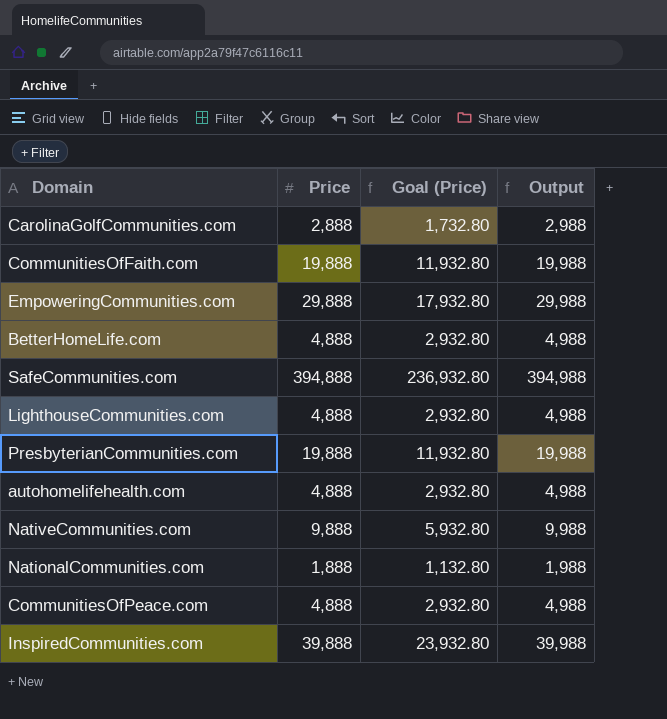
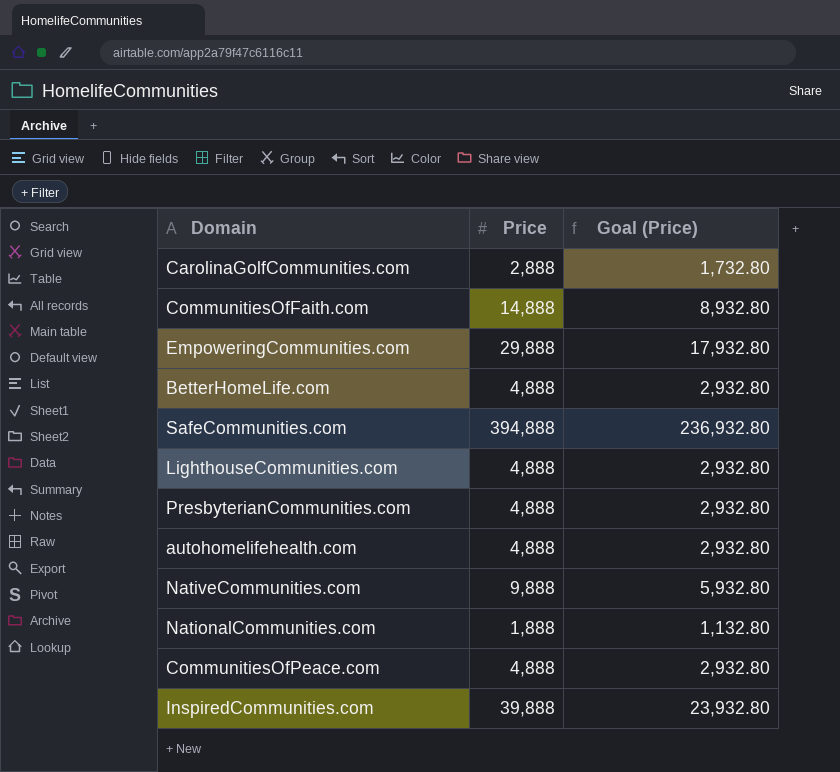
column Output | formula: [Price] + 100 -> none
CommunitiesOfFaith.com | Price: 19,888 -> 14,888
CommunitiesOfFaith.com | Goal (Price): 11,932.80 -> 8,932.80
PresbyterianCommunities.com | Price: 19,888 -> 4,888
PresbyterianCommunities.com | Goal (Price): 11,932.80 -> 2,932.80

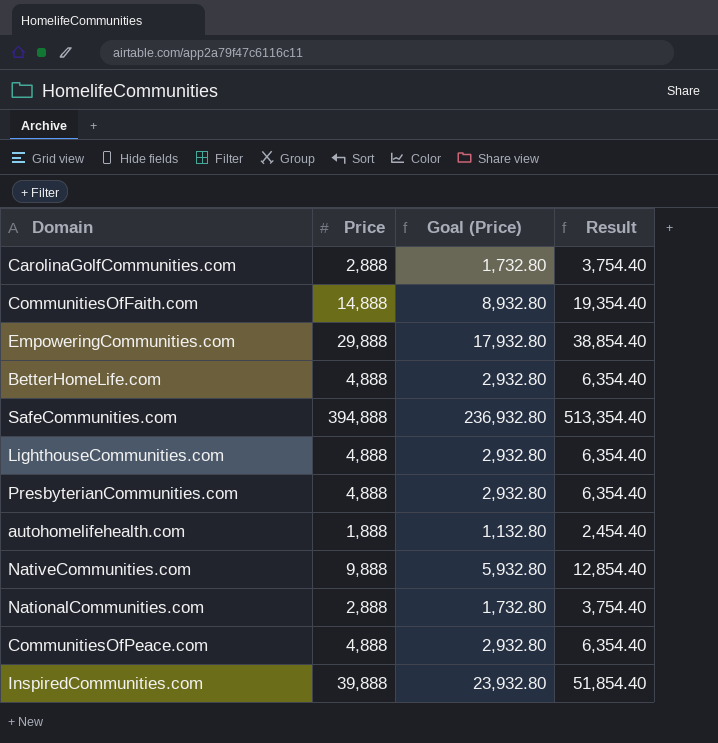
column Result | formula: none -> [Price] * 1.3
autohomelifehealth.com | Price: 4,888 -> 1,888
autohomelifehealth.com | Goal (Price): 2,932.80 -> 1,132.80
NationalCommunities.com | Price: 1,888 -> 2,888
NationalCommunities.com | Goal (Price): 1,132.80 -> 1,732.80

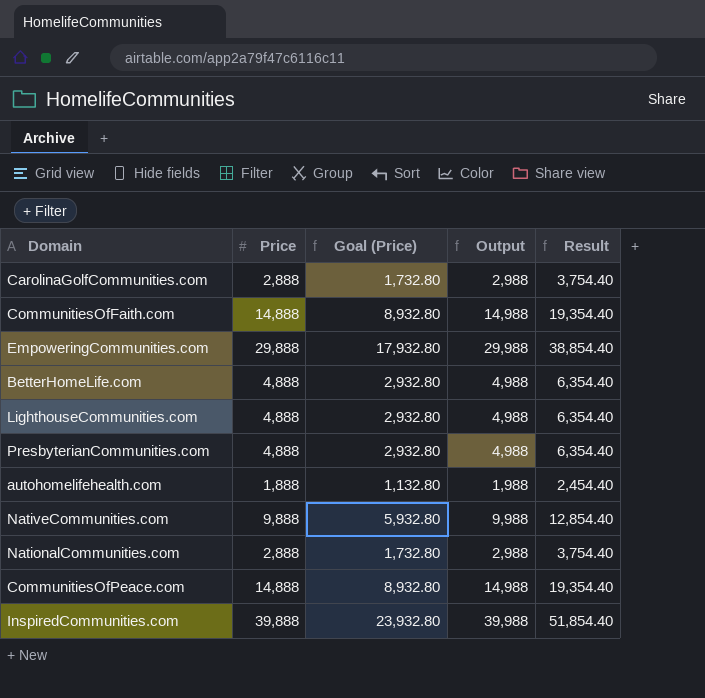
column Output | formula: none -> [Price] + 100
row SafeCommunities.com: 394,888 | 236,932.80 | 513,354.40 -> none
CommunitiesOfPeace.com | Price: 4,888 -> 14,888
CommunitiesOfPeace.com | Goal (Price): 2,932.80 -> 8,932.80
CommunitiesOfPeace.com | Result: 6,354.40 -> 19,354.40

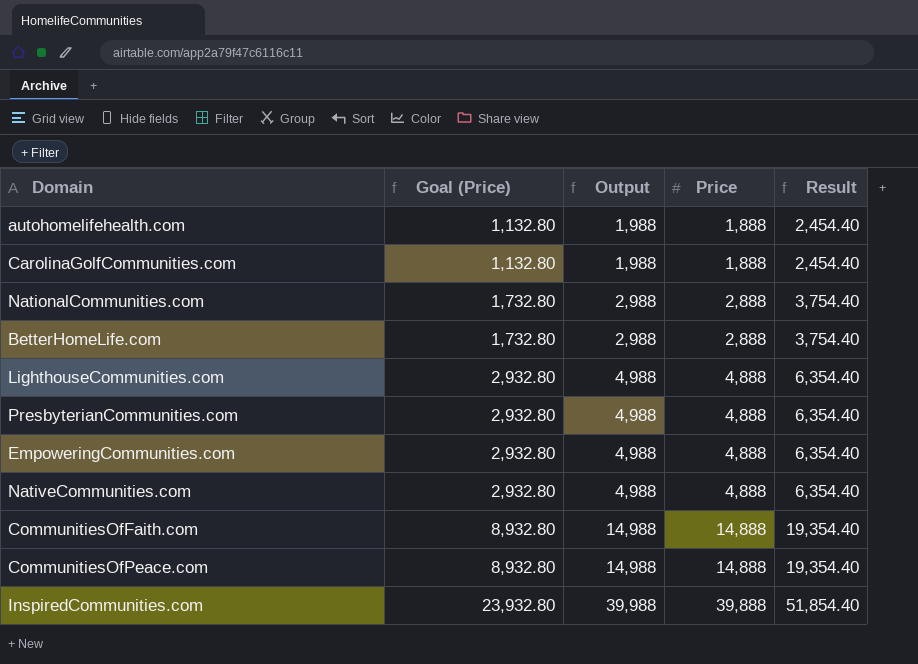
row order: none -> Goal (Price) ascending
column Price | position: 2 -> 4
CarolinaGolfCommunities.com | Goal (Price): 1,732.80 -> 1,132.80
CarolinaGolfCommunities.com | Output: 2,988 -> 1,988
CarolinaGolfCommunities.com | Price: 2,888 -> 1,888
CarolinaGolfCommunities.com | Result: 3,754.40 -> 2,454.40
BetterHomeLife.com | Goal (Price): 2,932.80 -> 1,732.80
BetterHomeLife.com | Output: 4,988 -> 2,988
BetterHomeLife.com | Price: 4,888 -> 2,888
BetterHomeLife.com | Result: 6,354.40 -> 3,754.40
EmpoweringCommunities.com | Goal (Price): 17,932.80 -> 2,932.80
EmpoweringCommunities.com | Output: 29,988 -> 4,988
EmpoweringCommunities.com | Price: 29,888 -> 4,888
EmpoweringCommunities.com | Result: 38,854.40 -> 6,354.40
NativeCommunities.com | Goal (Price): 5,932.80 -> 2,932.80
NativeCommunities.com | Output: 9,988 -> 4,988
NativeCommunities.com | Price: 9,888 -> 4,888
NativeCommunities.com | Result: 12,854.40 -> 6,354.40

